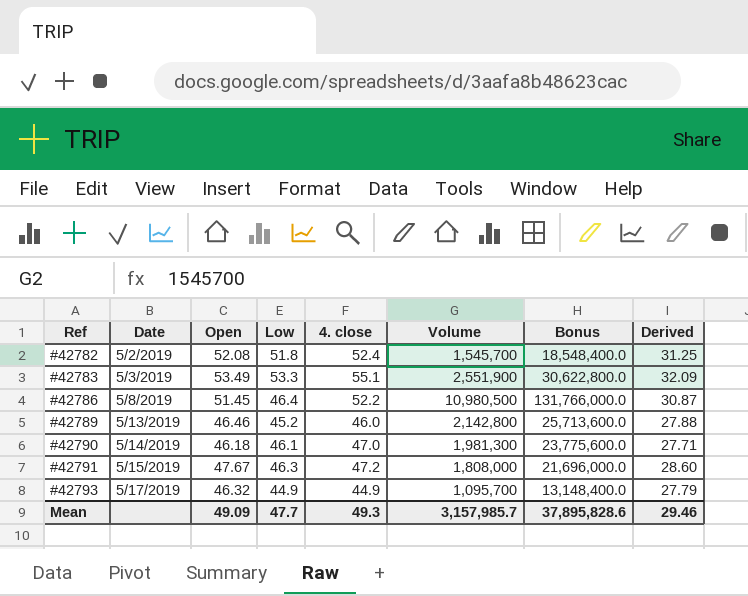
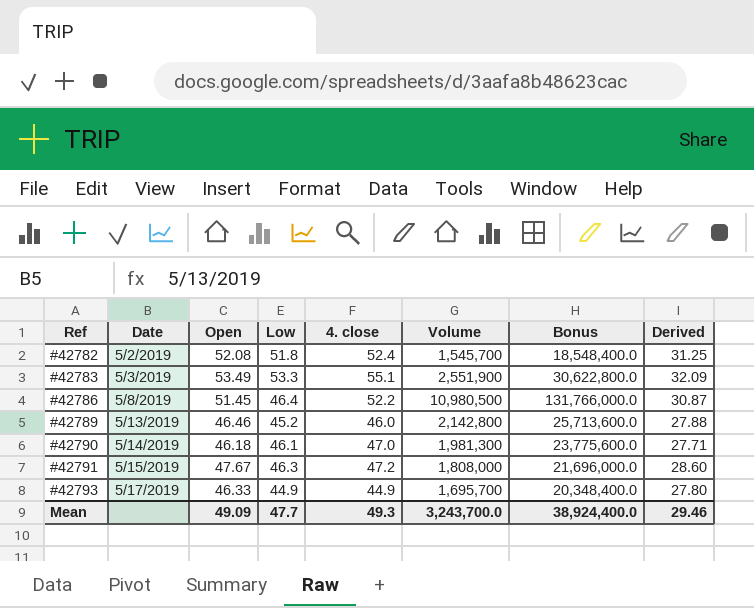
#42793 | Open: 46.32 -> 46.33
#42793 | Volume: 1,095,700 -> 1,695,700
#42793 | Bonus: 13,148,400.0 -> 20,348,400.0
#42793 | Derived: 27.79 -> 27.80
Mean | Volume: 3,157,985.7 -> 3,243,700.0
Mean | Bonus: 37,895,828.6 -> 38,924,400.0

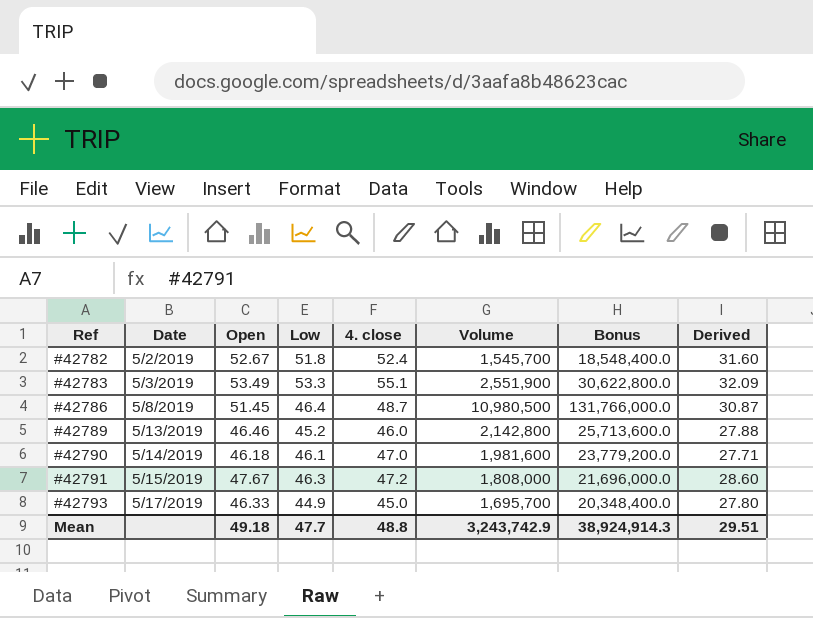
#42782 | Open: 52.08 -> 52.67
#42782 | Derived: 31.25 -> 31.60
#42786 | 4. close: 52.2 -> 48.7
#42790 | Volume: 1,981,300 -> 1,981,600
#42790 | Bonus: 23,775,600.0 -> 23,779,200.0
#42793 | 4. close: 44.9 -> 45.0
Mean | Open: 49.09 -> 49.18
Mean | 4. close: 49.3 -> 48.8
Mean | Volume: 3,243,700.0 -> 3,243,742.9
Mean | Bonus: 38,924,400.0 -> 38,924,914.3
Mean | Derived: 29.46 -> 29.51

